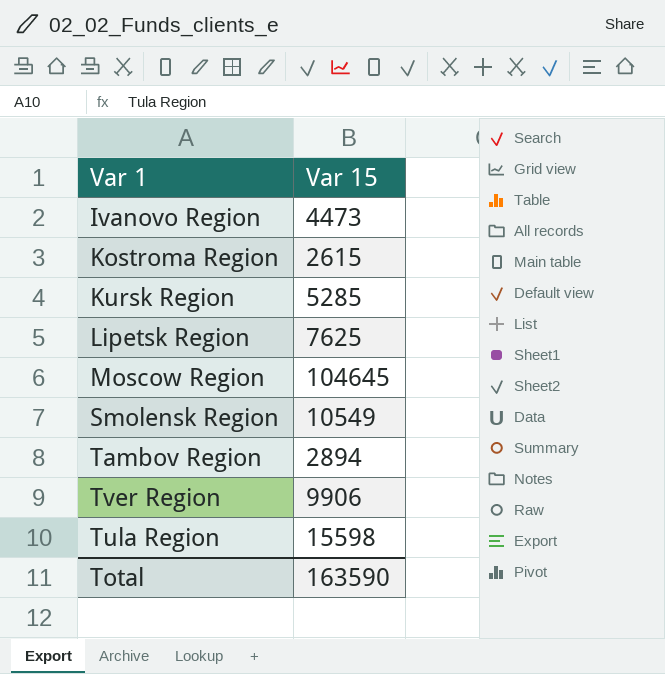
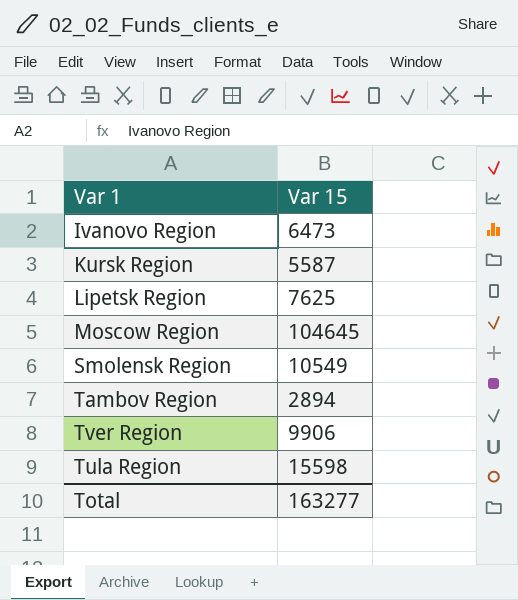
row Kostroma Region: 2615 -> none
Ivanovo Region | Var 15: 4473 -> 6473
Kursk Region | Var 15: 5285 -> 5587
Total | Var 15: 163590 -> 163277

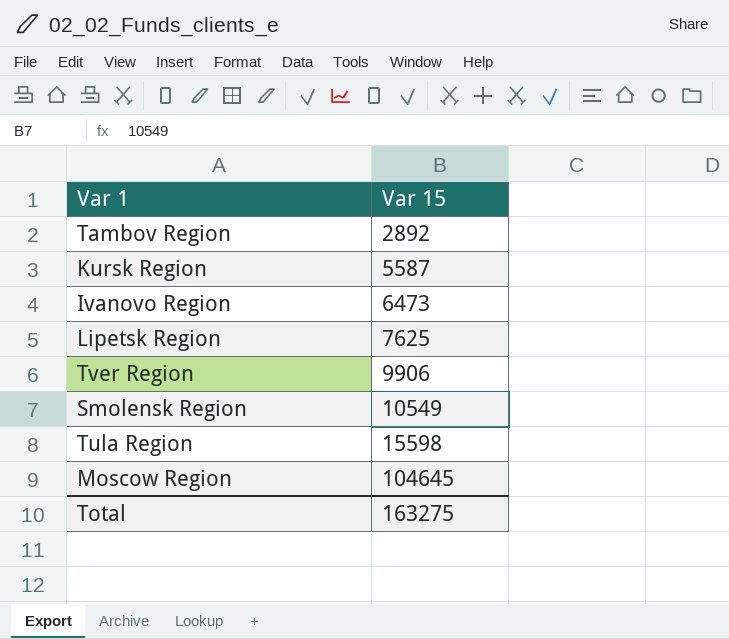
row order: none -> Var 15 ascending
Tambov Region | Var 15: 2894 -> 2892
Total | Var 15: 163277 -> 163275

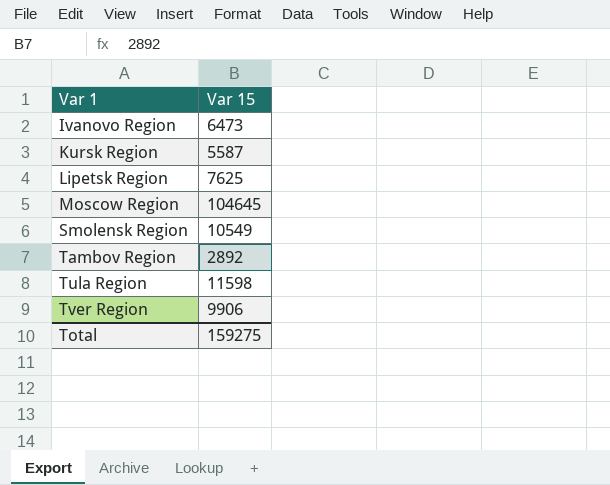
row order: Var 15 ascending -> Var 1 ascending
Tula Region | Var 15: 15598 -> 11598
Total | Var 15: 163275 -> 159275

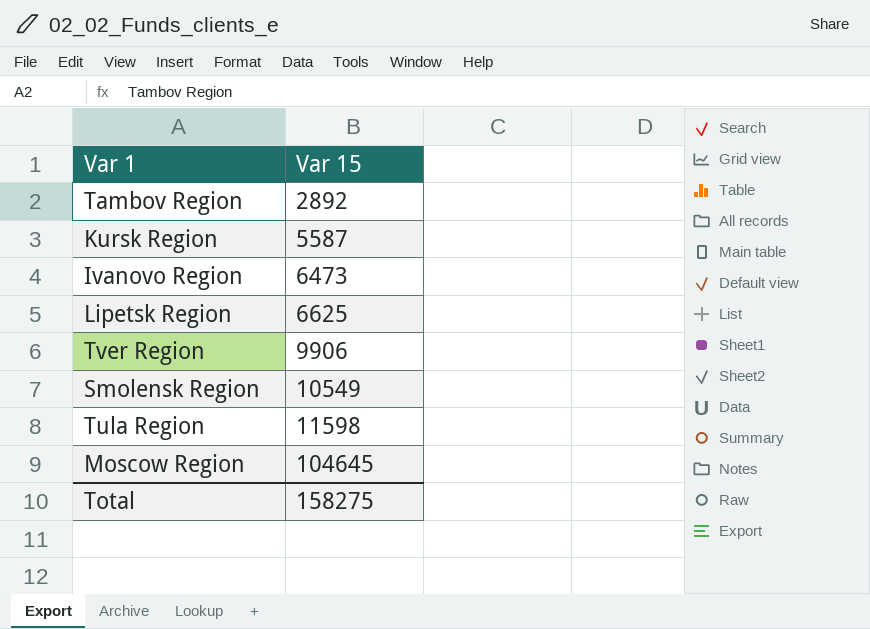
row order: Var 1 ascending -> Var 15 ascending
Lipetsk Region | Var 15: 7625 -> 6625
Total | Var 15: 159275 -> 158275

